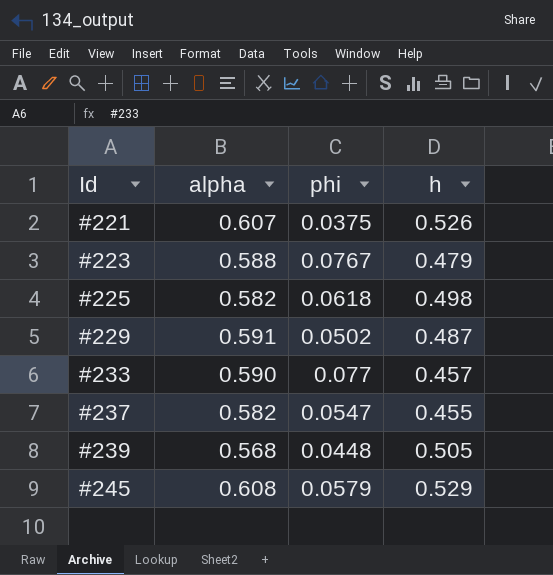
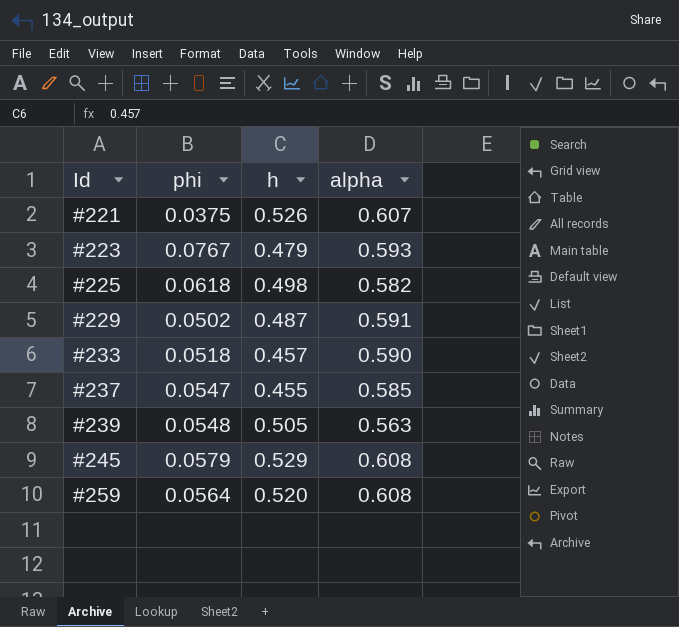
column alpha | position: 2 -> 4
#223 | alpha: 0.588 -> 0.593
#233 | phi: 0.077 -> 0.0518
#237 | alpha: 0.582 -> 0.585
#239 | phi: 0.0448 -> 0.0548
#239 | alpha: 0.568 -> 0.563
row #259: none -> 0.0564 | 0.520 | 0.608

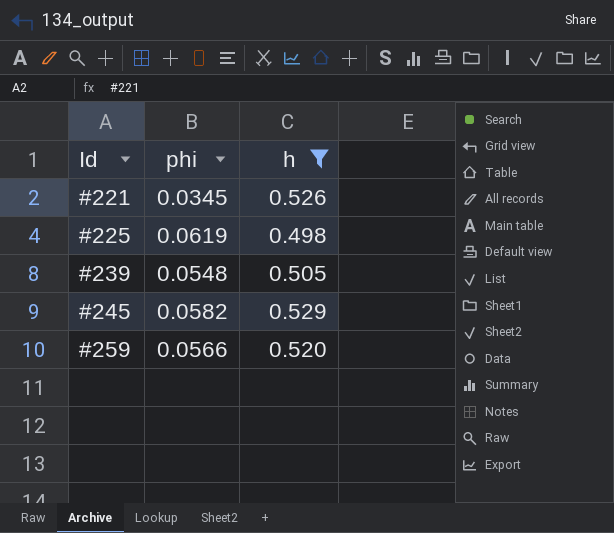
filter: none -> h >= 0.498
column alpha | position: 4 -> none
#221 | phi: 0.0375 -> 0.0345
#225 | phi: 0.0618 -> 0.0619
#245 | phi: 0.0579 -> 0.0582
#259 | phi: 0.0564 -> 0.0566

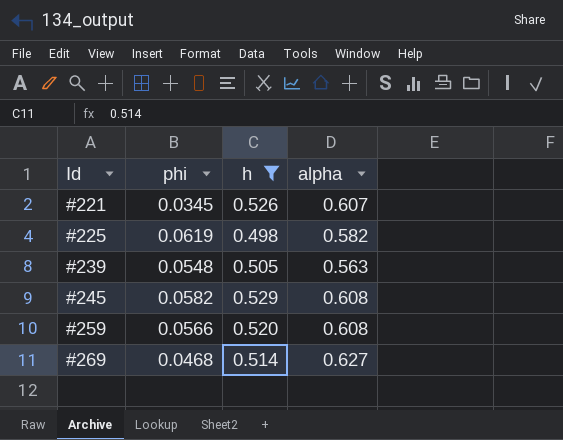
column alpha | position: none -> 4
row #269: none -> 0.0468 | 0.514 | 0.627

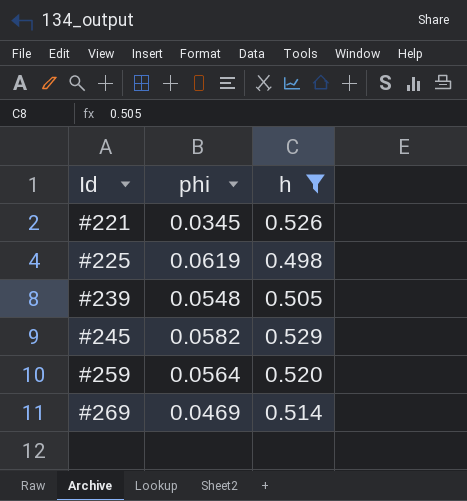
column alpha | position: 4 -> none
#259 | phi: 0.0566 -> 0.0564
#269 | phi: 0.0468 -> 0.0469

